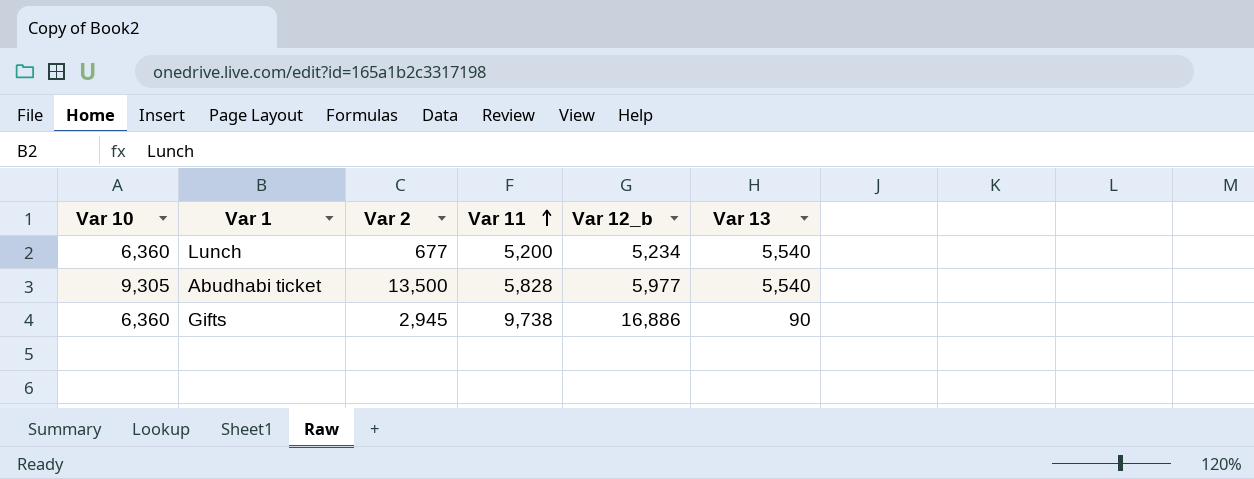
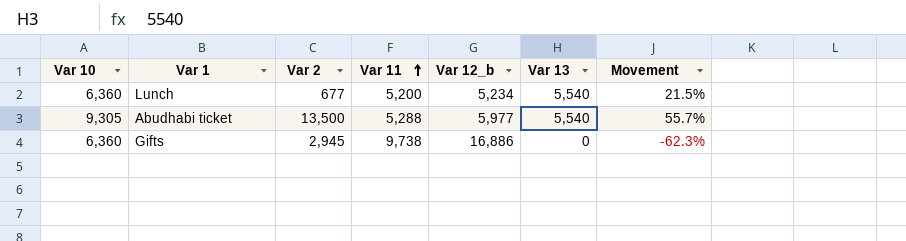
column Movement | formula: none -> ([Var 10] - [Var 12_b]) / [Var 12_b]
Abudhabi ticket | Var 11: 5,828 -> 5,288
Gifts | Var 13: 90 -> 0

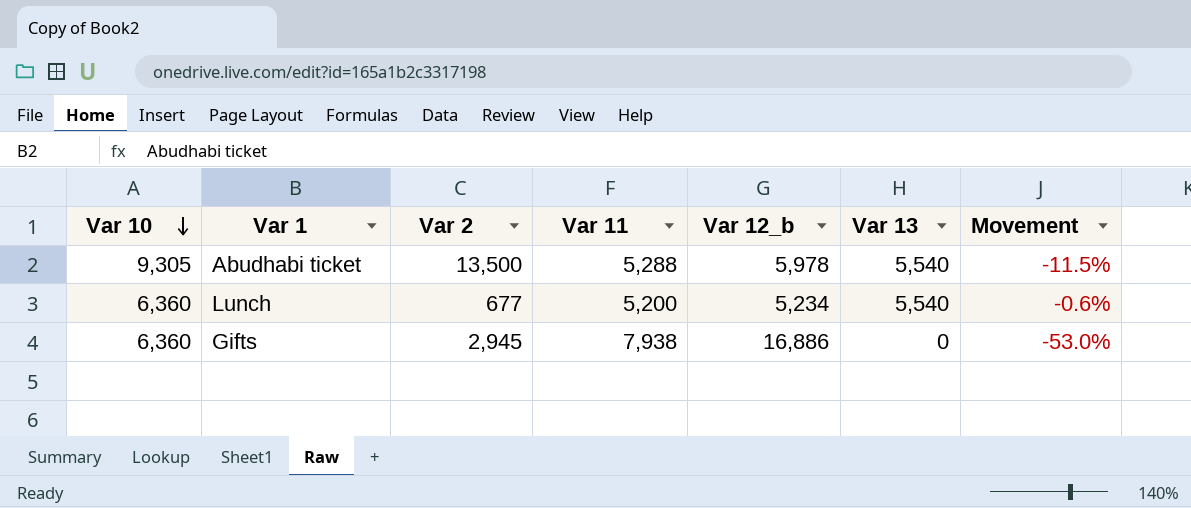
row order: Var 11 ascending -> Var 10 descending
column Movement | formula: ([Var 10] - [Var 12_b]) / [Var 12_b] -> ([Var 11] - [Var 12_b]) / [Var 12_b]
Abudhabi ticket | Var 12_b: 5,977 -> 5,978
Gifts | Var 11: 9,738 -> 7,938

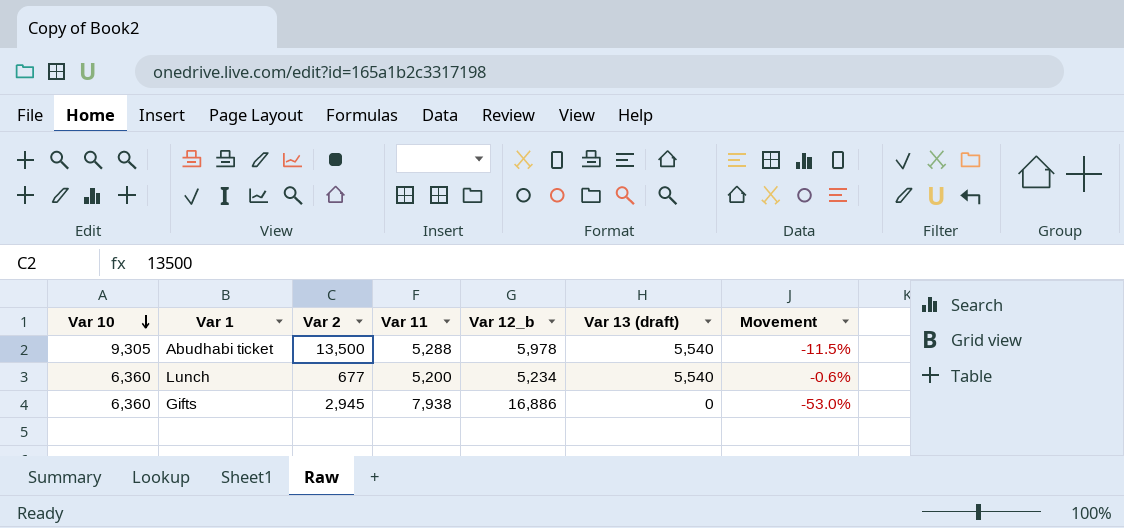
column name: Var 13 -> Var 13 (draft)

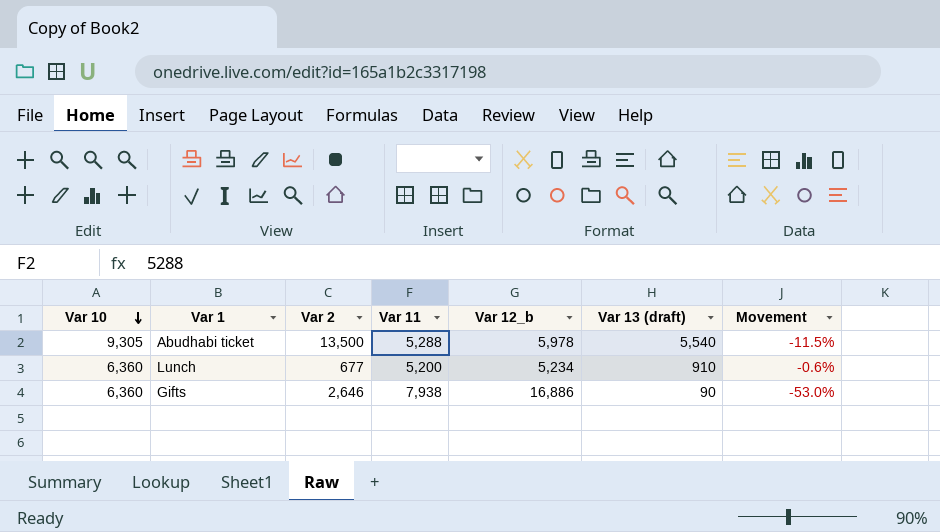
Lunch | Var 13 (draft): 5,540 -> 910
Gifts | Var 2: 2,945 -> 2,646
Gifts | Var 13 (draft): 0 -> 90

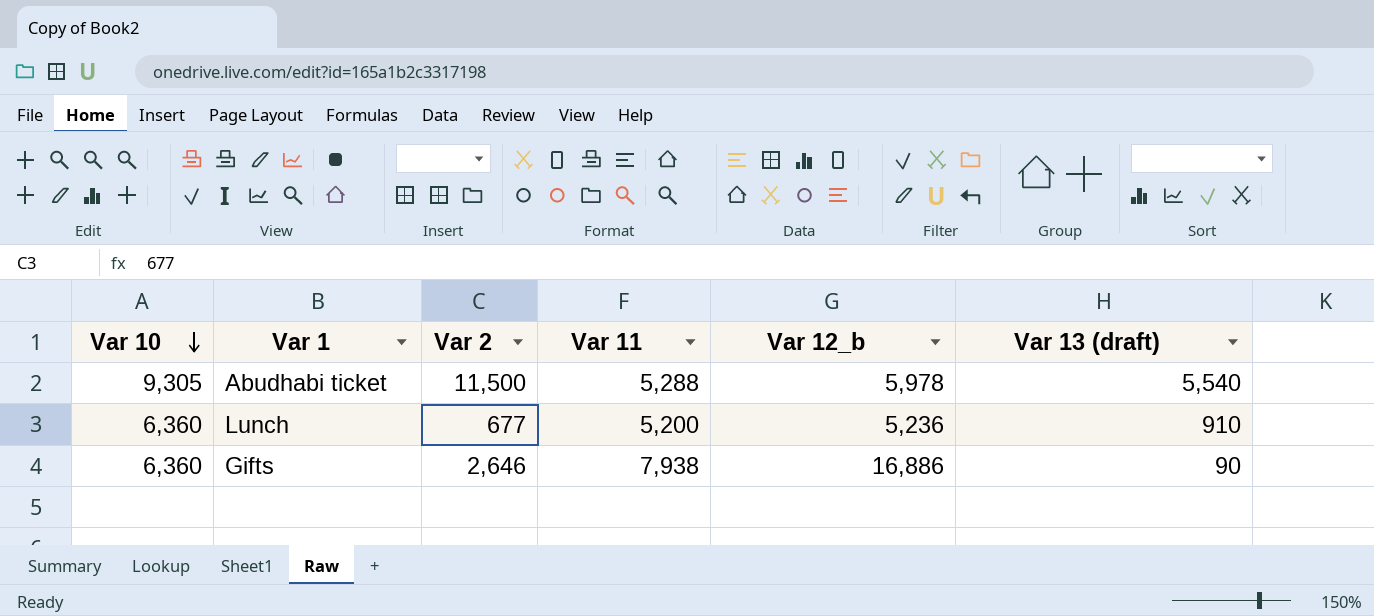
column Movement | formula: ([Var 11] - [Var 12_b]) / [Var 12_b] -> none
Abudhabi ticket | Var 2: 13,500 -> 11,500
Lunch | Var 12_b: 5,234 -> 5,236

